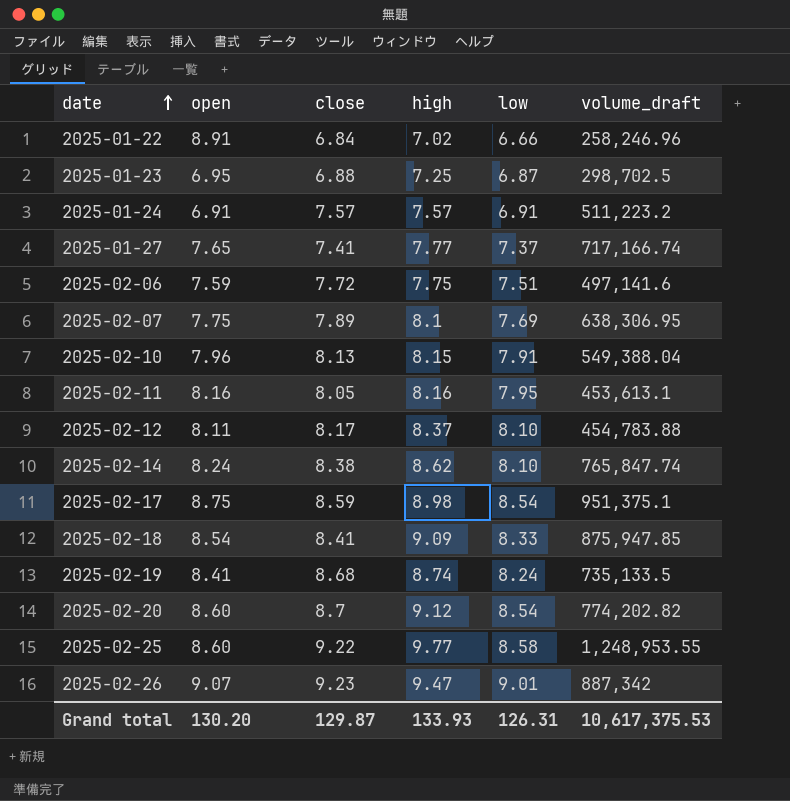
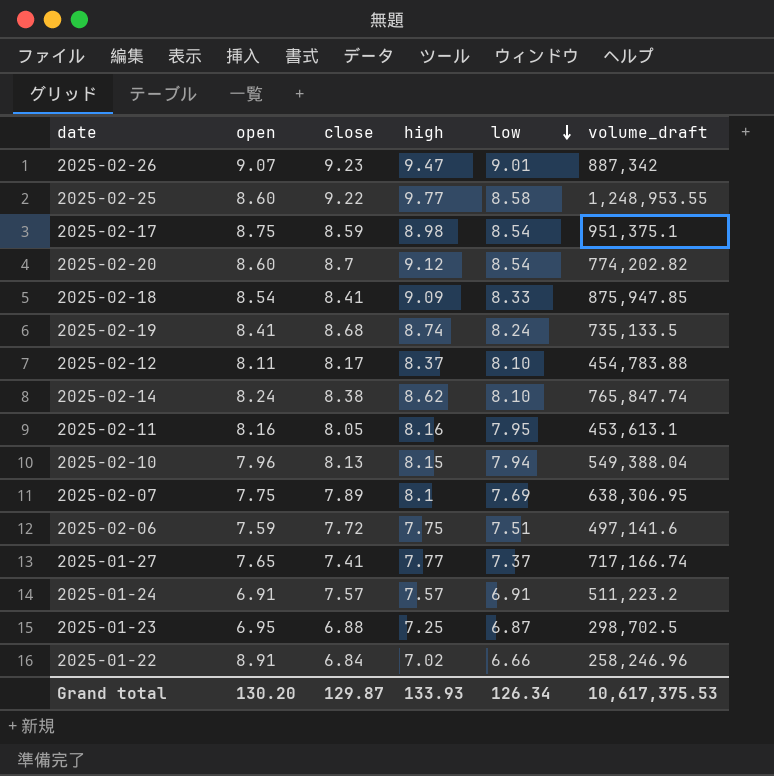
row order: date ascending -> low descending
2025-02-10 | low: 7.91 -> 7.94
Grand total | low: 126.31 -> 126.34

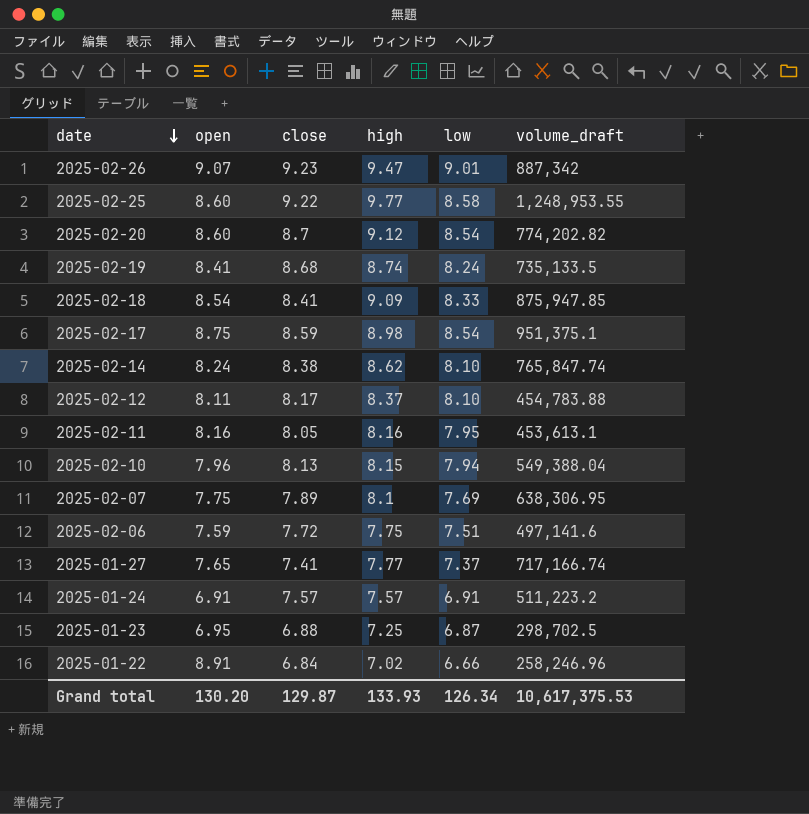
row order: low descending -> date descending

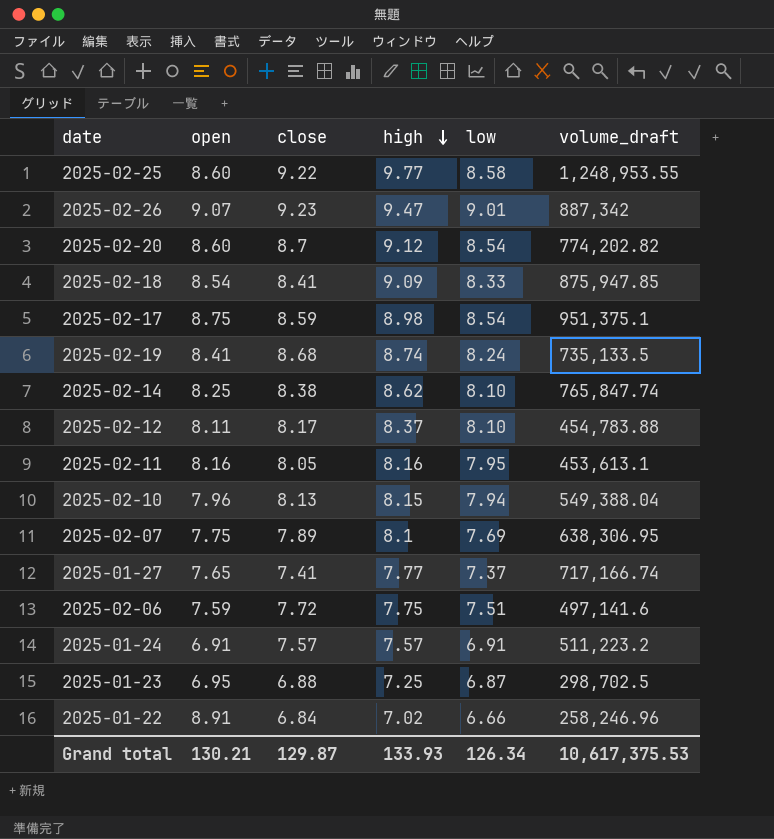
row order: date descending -> high descending
2025-02-14 | open: 8.24 -> 8.25
Grand total | open: 130.20 -> 130.21

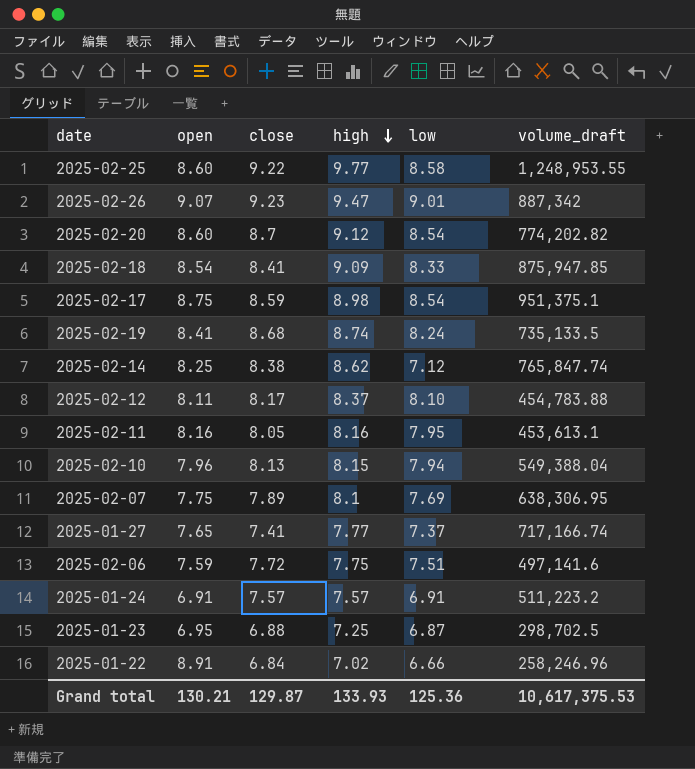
2025-02-14 | low: 8.10 -> 7.12
Grand total | low: 126.34 -> 125.36

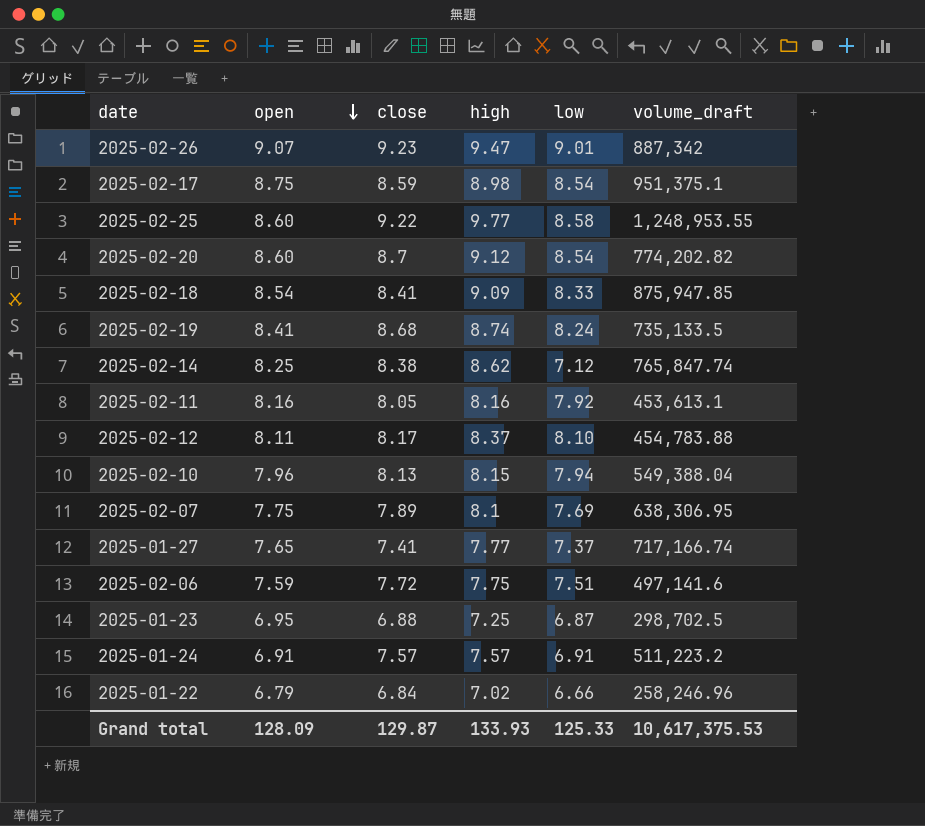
row order: high descending -> open descending
2025-02-11 | low: 7.95 -> 7.92
2025-01-22 | open: 8.91 -> 6.79
Grand total | open: 130.21 -> 128.09
Grand total | low: 125.36 -> 125.33

